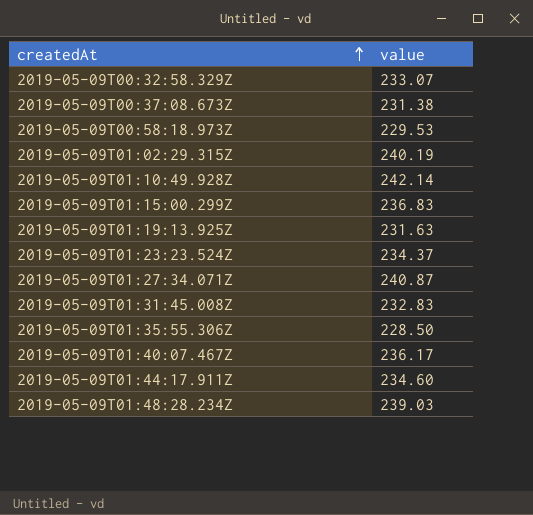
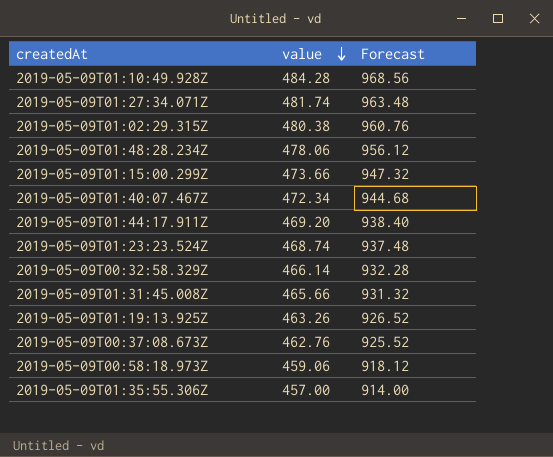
row order: createdAt ascending -> value descending
column Forecast | formula: none -> [value] * 2
2019-05-09T01:10:49.928Z | value: 242.14 -> 484.28
2019-05-09T01:27:34.071Z | value: 240.87 -> 481.74
2019-05-09T01:02:29.315Z | value: 240.19 -> 480.38
2019-05-09T01:48:28.234Z | value: 239.03 -> 478.06
2019-05-09T01:15:00.299Z | value: 236.83 -> 473.66
2019-05-09T01:40:07.467Z | value: 236.17 -> 472.34
2019-05-09T01:44:17.911Z | value: 234.60 -> 469.20
2019-05-09T01:23:23.524Z | value: 234.37 -> 468.74
2019-05-09T00:32:58.329Z | value: 233.07 -> 466.14
2019-05-09T01:31:45.008Z | value: 232.83 -> 465.66
2019-05-09T01:19:13.925Z | value: 231.63 -> 463.26
2019-05-09T00:37:08.673Z | value: 231.38 -> 462.76
2019-05-09T00:58:18.973Z | value: 229.53 -> 459.06
2019-05-09T01:35:55.306Z | value: 228.50 -> 457.00

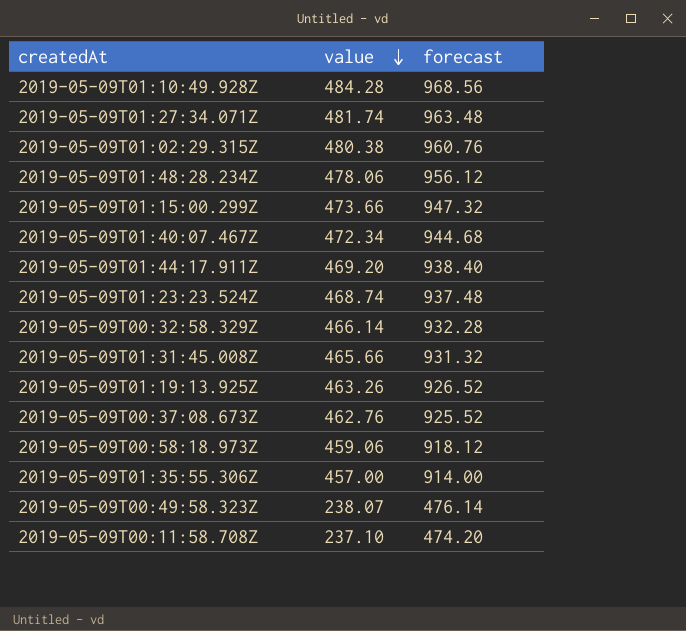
column name: Forecast -> forecast
row 2019-05-09T00:49:58.323Z: none -> 238.07 | 476.14
row 2019-05-09T00:11:58.708Z: none -> 237.10 | 474.20

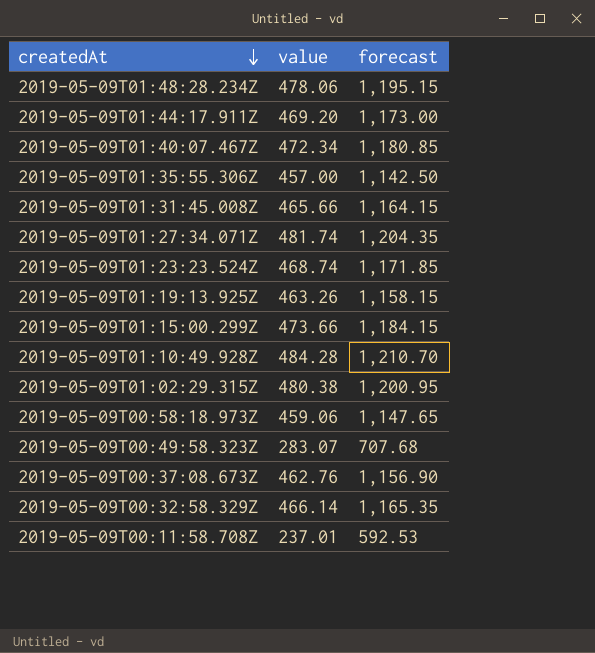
row order: value descending -> createdAt descending
column forecast | formula: [value] * 2 -> [value] * 2.5
2019-05-09T00:49:58.323Z | value: 238.07 -> 283.07
2019-05-09T00:11:58.708Z | value: 237.10 -> 237.01

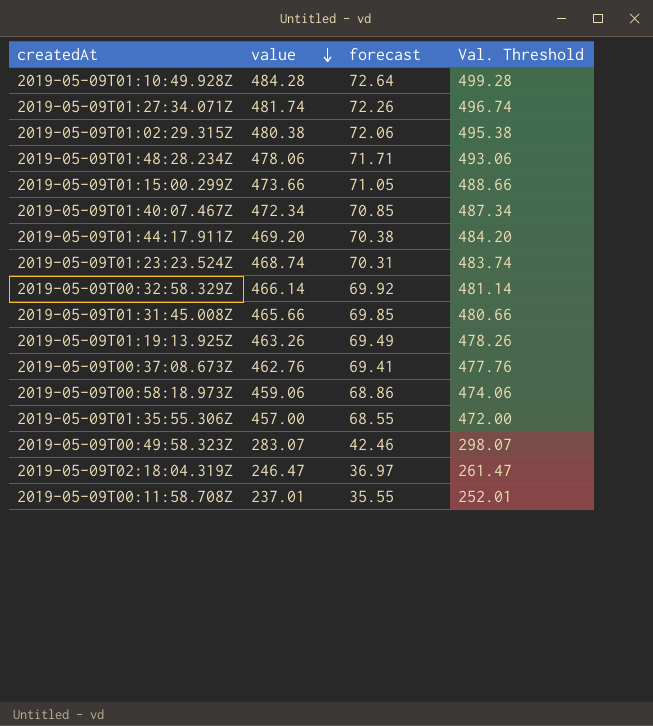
row order: createdAt descending -> value descending
column forecast | formula: [value] * 2.5 -> [value] * 0.15
column Val. Threshold | formula: none -> [value] + 15
row 2019-05-09T02:18:04.319Z: none -> 246.47 | 36.97 | 261.47

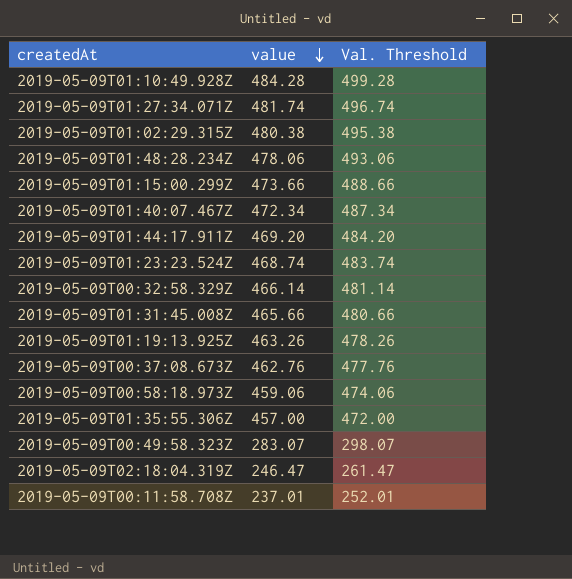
column forecast | formula: [value] * 0.15 -> none

